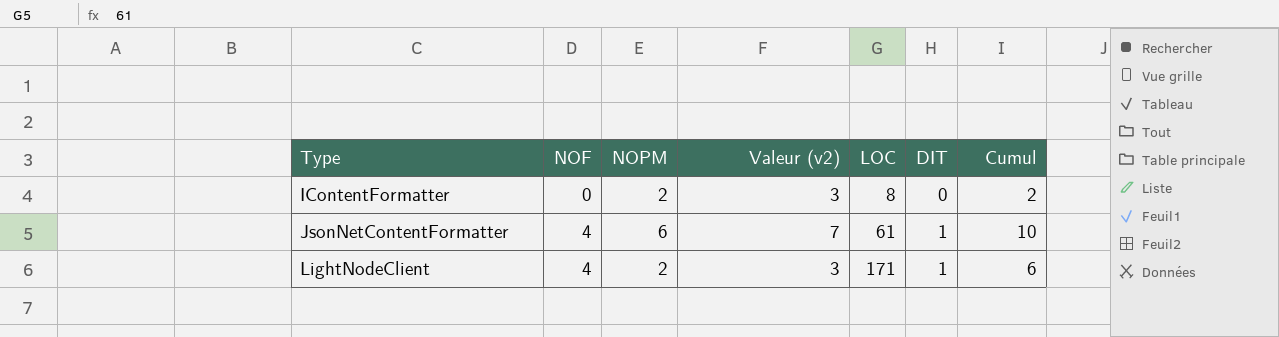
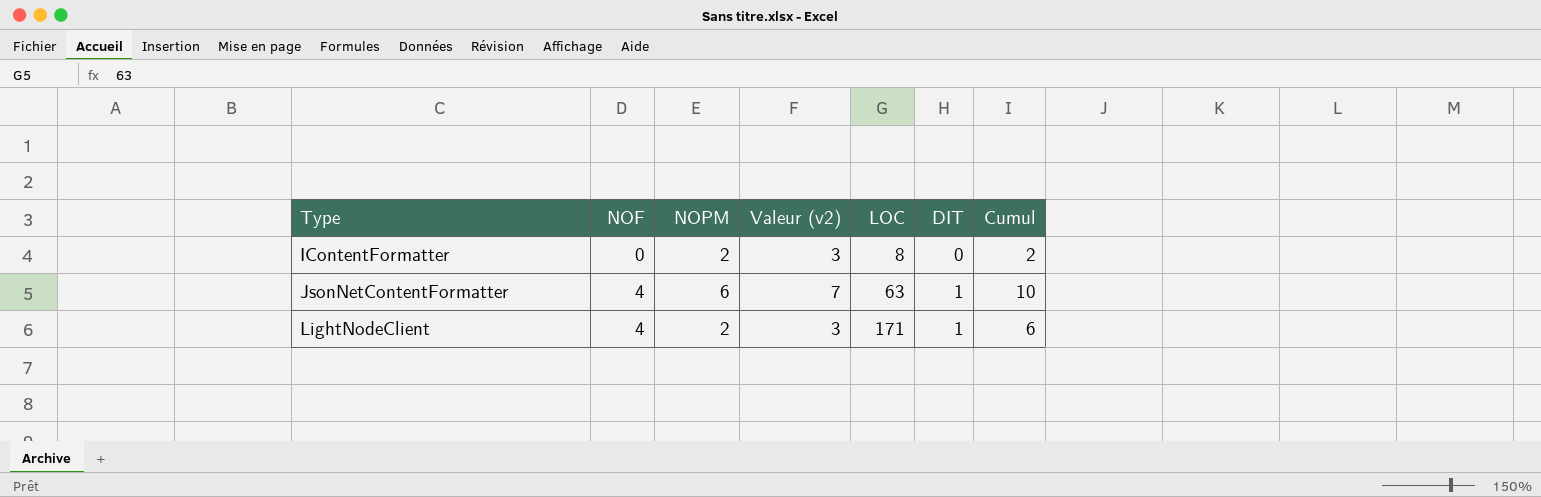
JsonNetContentFormatter | LOC: 61 -> 63

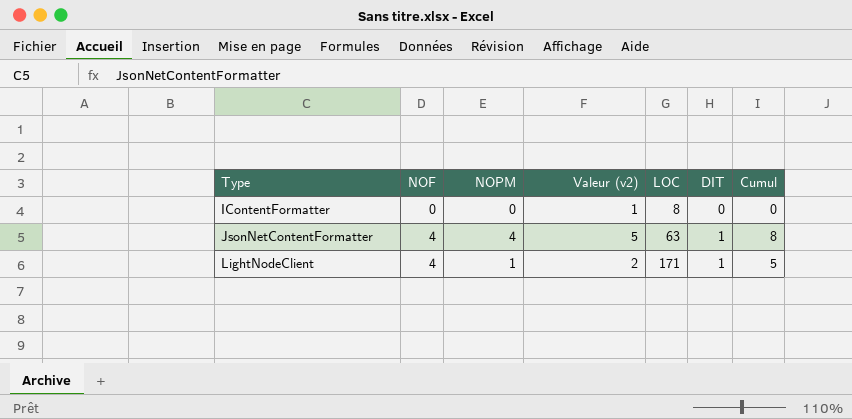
IContentFormatter | NOPM: 2 -> 0
IContentFormatter | Valeur (v2): 3 -> 1
IContentFormatter | Cumul: 2 -> 0
JsonNetContentFormatter | NOPM: 6 -> 4
JsonNetContentFormatter | Valeur (v2): 7 -> 5
JsonNetContentFormatter | Cumul: 10 -> 8
LightNodeClient | NOPM: 2 -> 1
LightNodeClient | Valeur (v2): 3 -> 2
LightNodeClient | Cumul: 6 -> 5

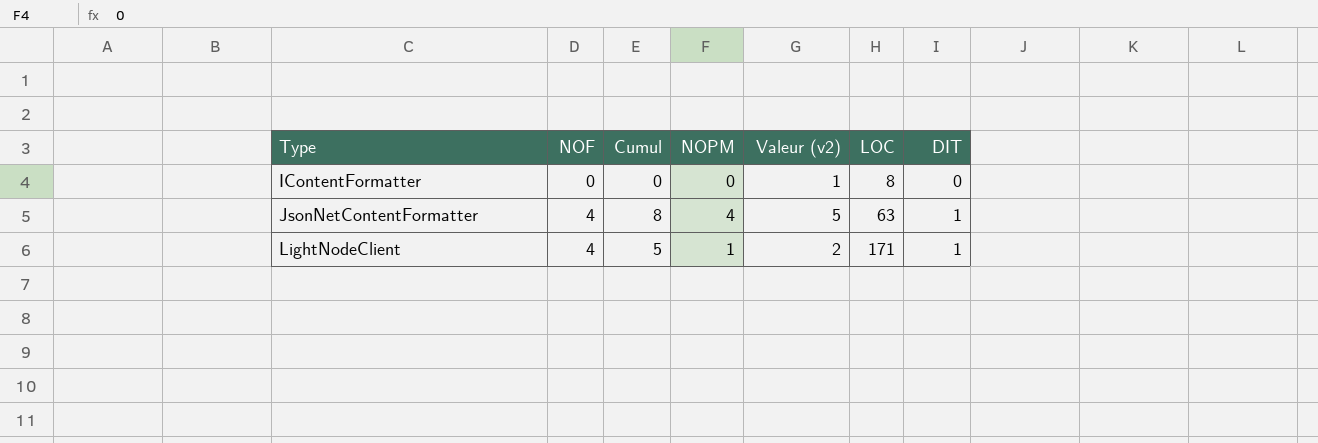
column Cumul | position: 7 -> 3

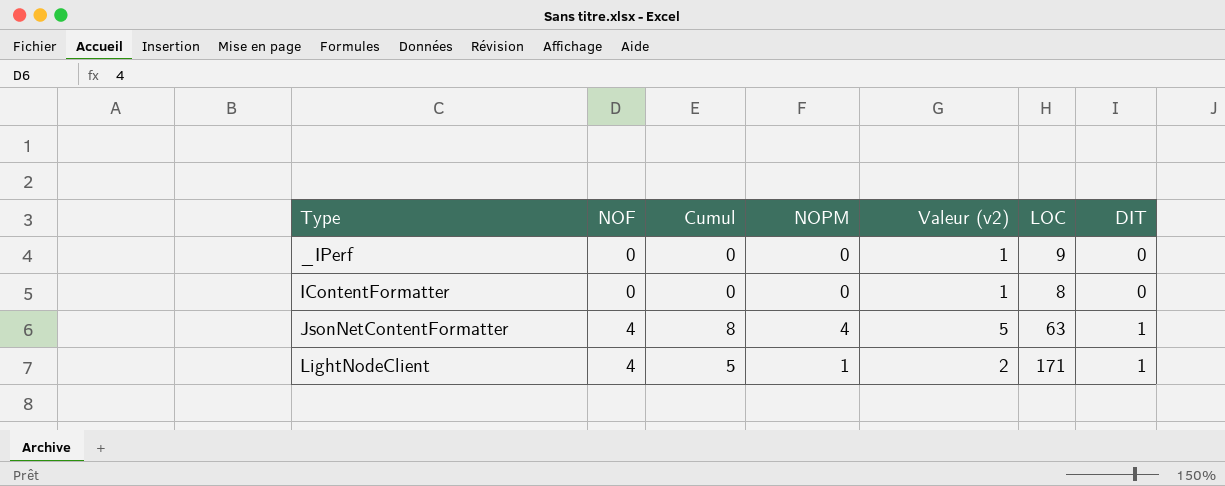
row _IPerf: none -> 0 | 0 | 0 | 1 | 9 | 0

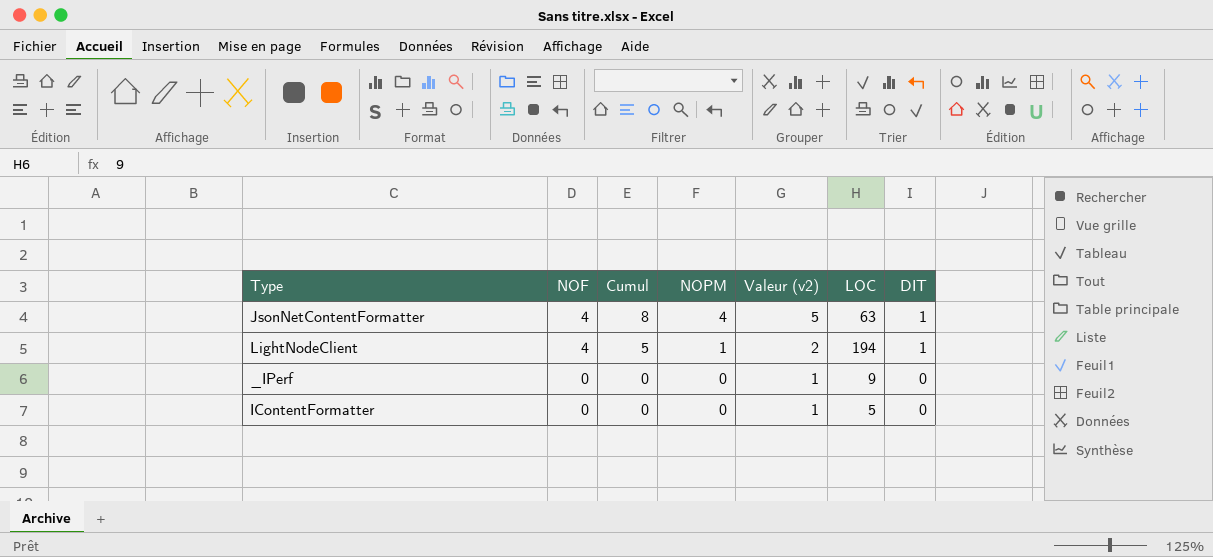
row order: Type ascending -> NOF descending
LightNodeClient | LOC: 171 -> 194
IContentFormatter | LOC: 8 -> 5

